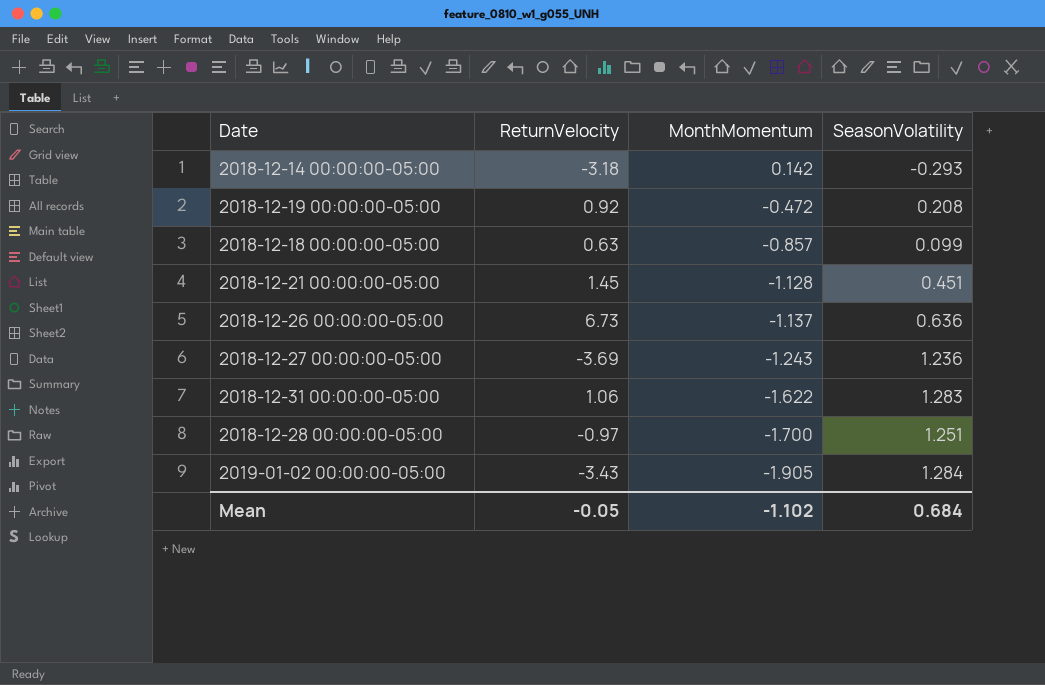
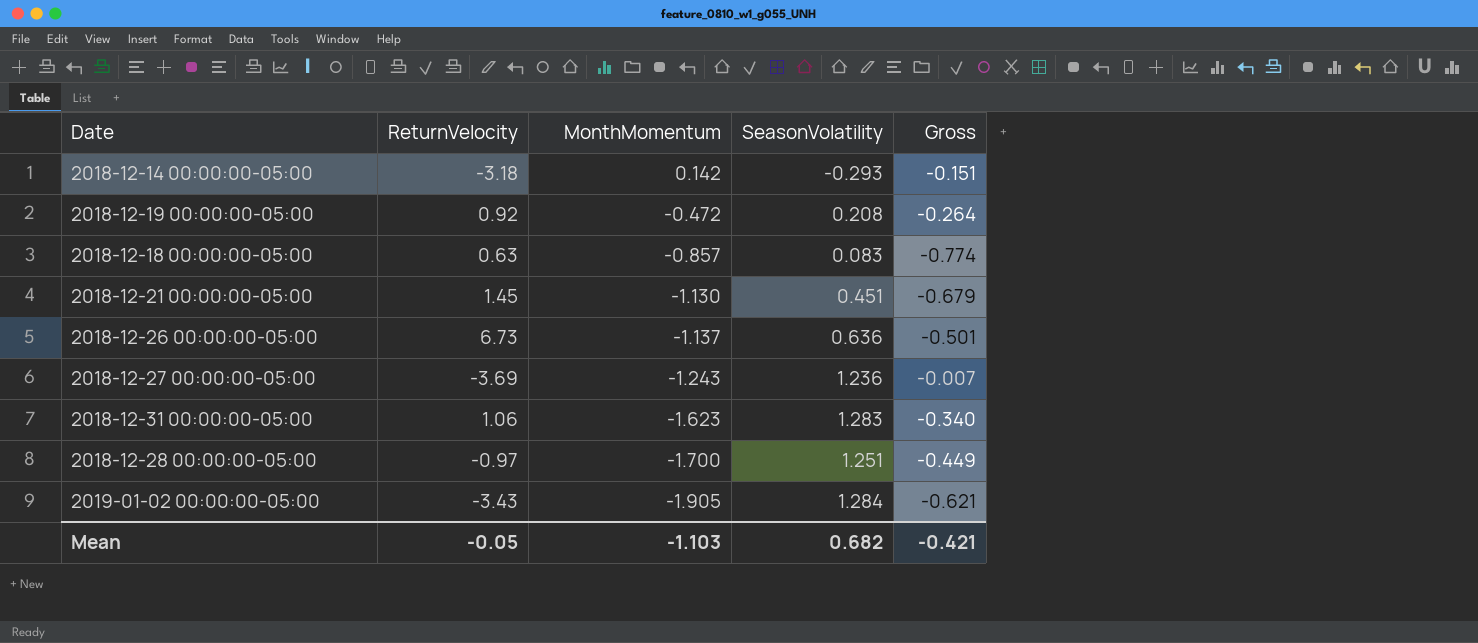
column Gross | formula: none -> [MonthMomentum] + [SeasonVolatility]
2018-12-18 00:00:00-05:00 | SeasonVolatility: 0.099 -> 0.083
2018-12-21 00:00:00-05:00 | MonthMomentum: -1.128 -> -1.130
2018-12-31 00:00:00-05:00 | MonthMomentum: -1.622 -> -1.623
Mean | MonthMomentum: -1.102 -> -1.103
Mean | SeasonVolatility: 0.684 -> 0.682

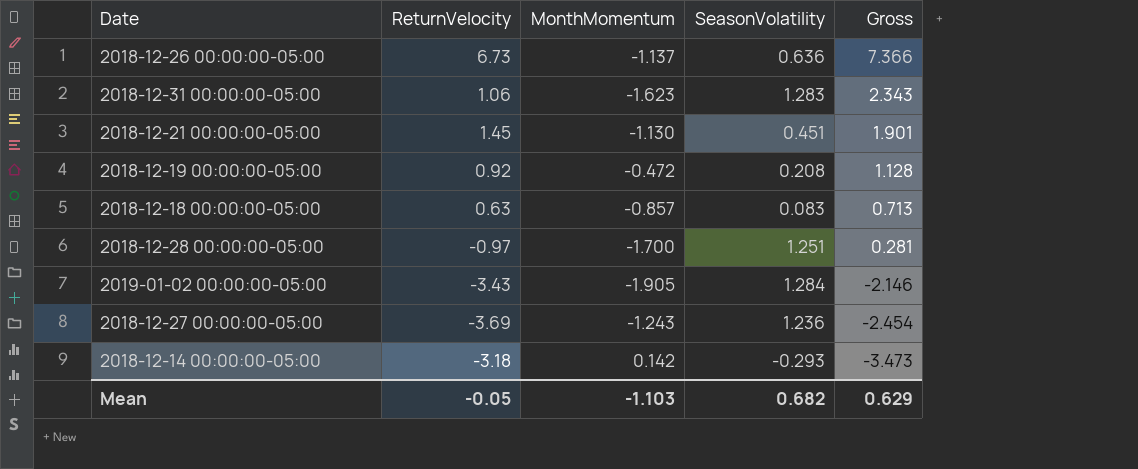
row order: MonthMomentum descending -> Gross descending
column Gross | formula: [MonthMomentum] + [SeasonVolatility] -> [ReturnVelocity] + [SeasonVolatility]
Mean | Gross: -0.421 -> 0.629

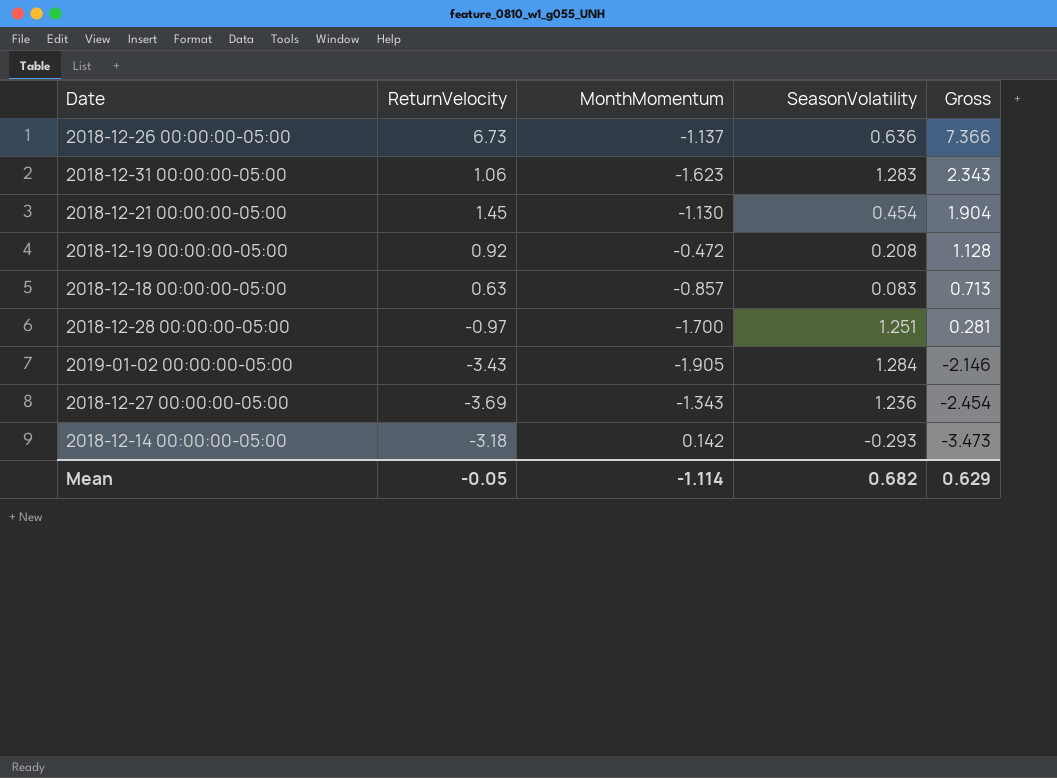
2018-12-21 00:00:00-05:00 | SeasonVolatility: 0.451 -> 0.454
2018-12-21 00:00:00-05:00 | Gross: 1.901 -> 1.904
2018-12-27 00:00:00-05:00 | MonthMomentum: -1.243 -> -1.343
Mean | MonthMomentum: -1.103 -> -1.114

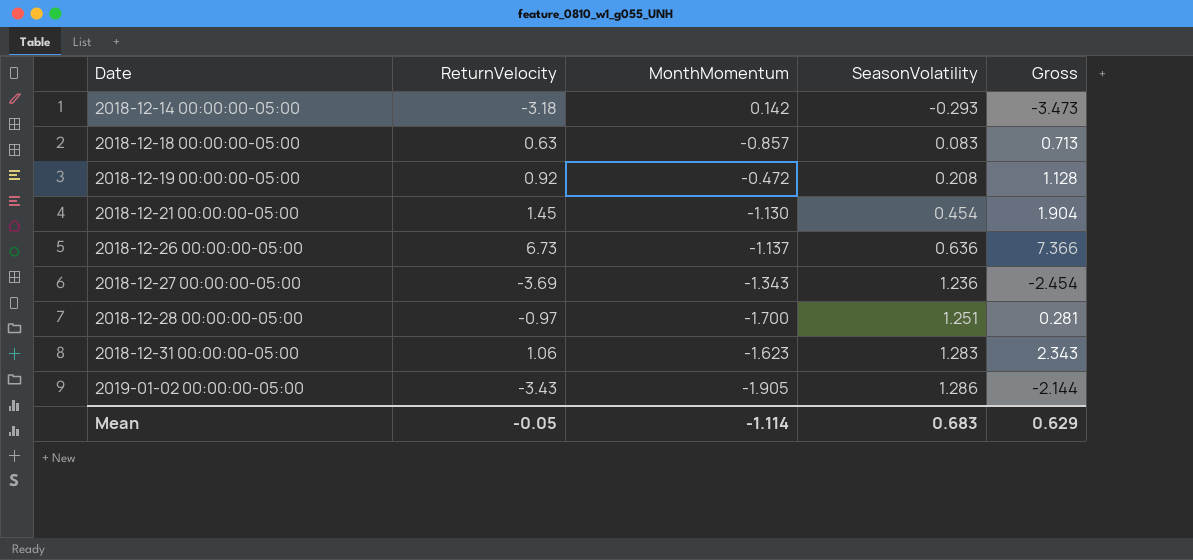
row order: Gross descending -> Date ascending
2019-01-02 00:00:00-05:00 | SeasonVolatility: 1.284 -> 1.286
2019-01-02 00:00:00-05:00 | Gross: -2.146 -> -2.144
Mean | SeasonVolatility: 0.682 -> 0.683

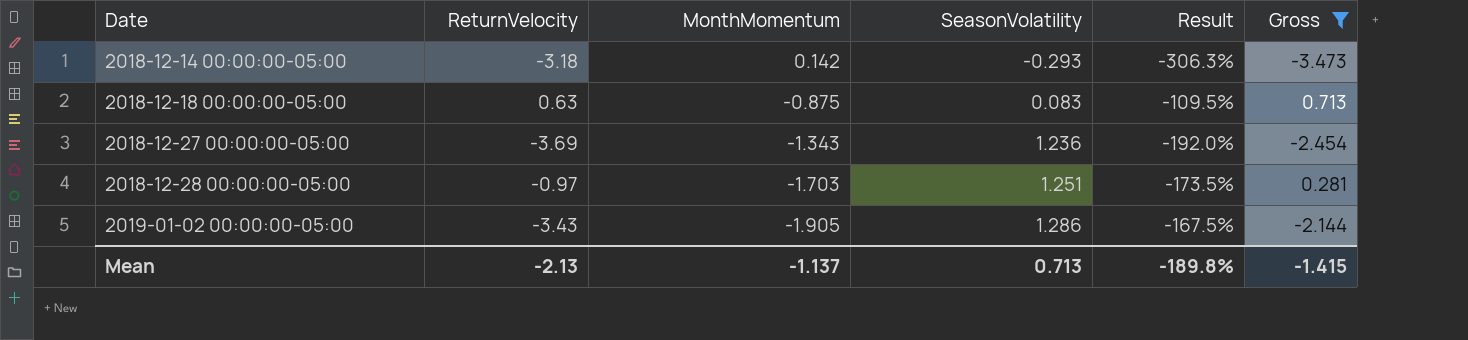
filter: none -> Gross <= 0.713
column Result | formula: none -> ([SeasonVolatility] - [MonthMomentum]) / [MonthMomentum]
2018-12-18 00:00:00-05:00 | MonthMomentum: -0.857 -> -0.875
2018-12-28 00:00:00-05:00 | MonthMomentum: -1.700 -> -1.703
Mean | ReturnVelocity: -0.05 -> -2.13
Mean | MonthMomentum: -1.114 -> -1.137
Mean | SeasonVolatility: 0.683 -> 0.713
Mean | Gross: 0.629 -> -1.415

